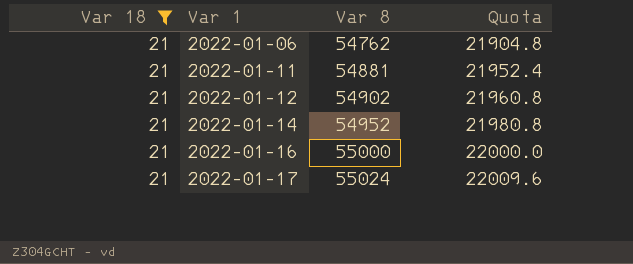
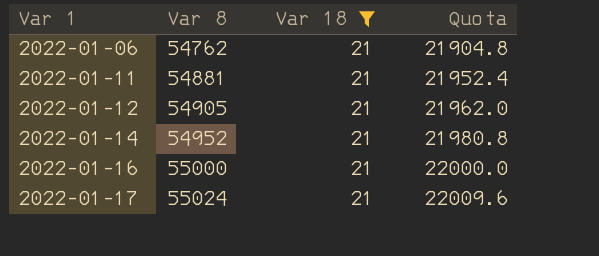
column Var 18 | position: 1 -> 3
2022-01-12 | Var 8: 54902 -> 54905
2022-01-12 | Quota: 21960.8 -> 21962.0

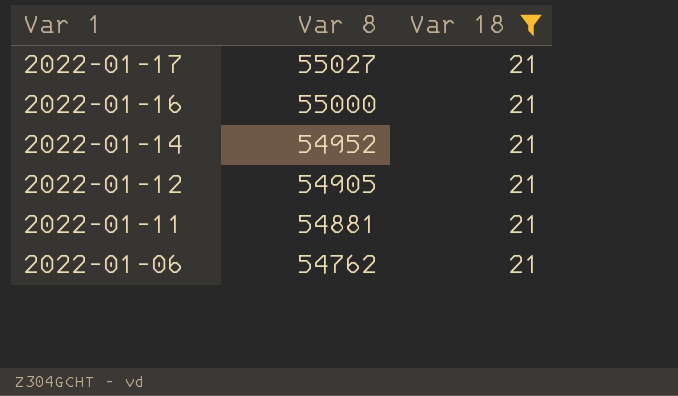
row order: Var 1 ascending -> Var 1 descending
column Quota | formula: [Var 8] * 0.4 -> none
2022-01-17 | Var 8: 55024 -> 55027

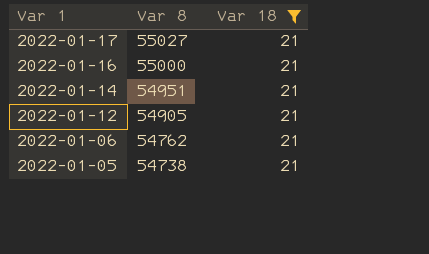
row 2022-01-11: 54881 | 21 -> none
2022-01-14 | Var 8: 54952 -> 54951
row 2022-01-05: none -> 54738 | 21

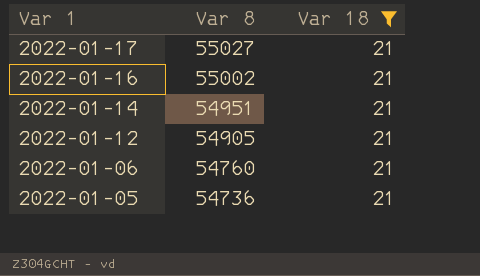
2022-01-16 | Var 8: 55000 -> 55002
2022-01-06 | Var 8: 54762 -> 54760
2022-01-05 | Var 8: 54738 -> 54736

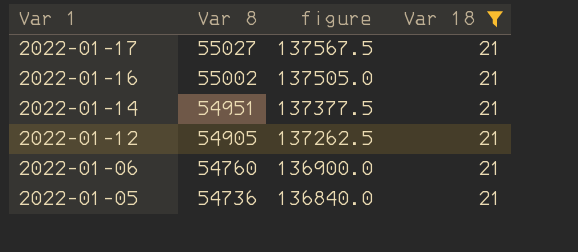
column figure | formula: none -> [Var 8] * 2.5

